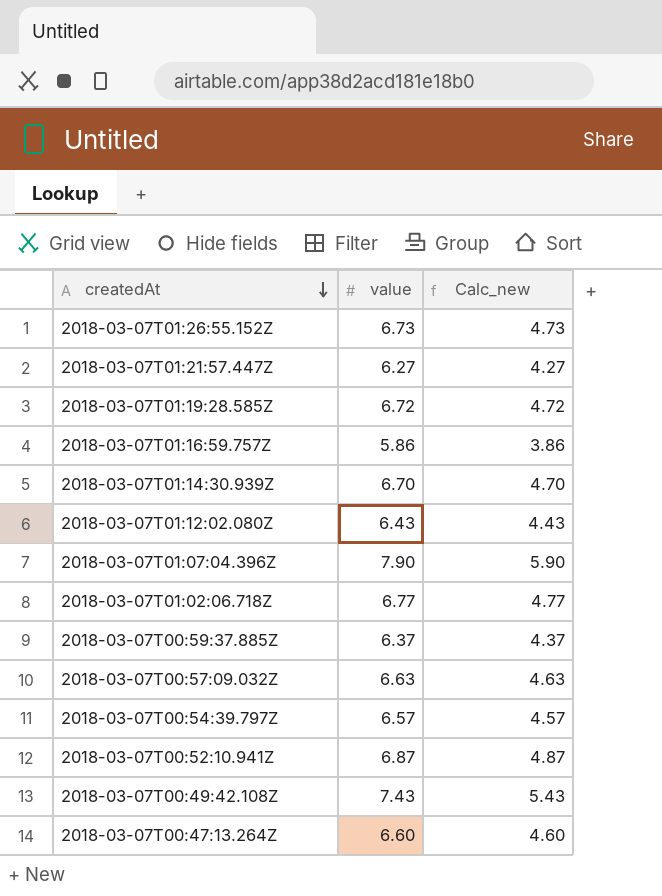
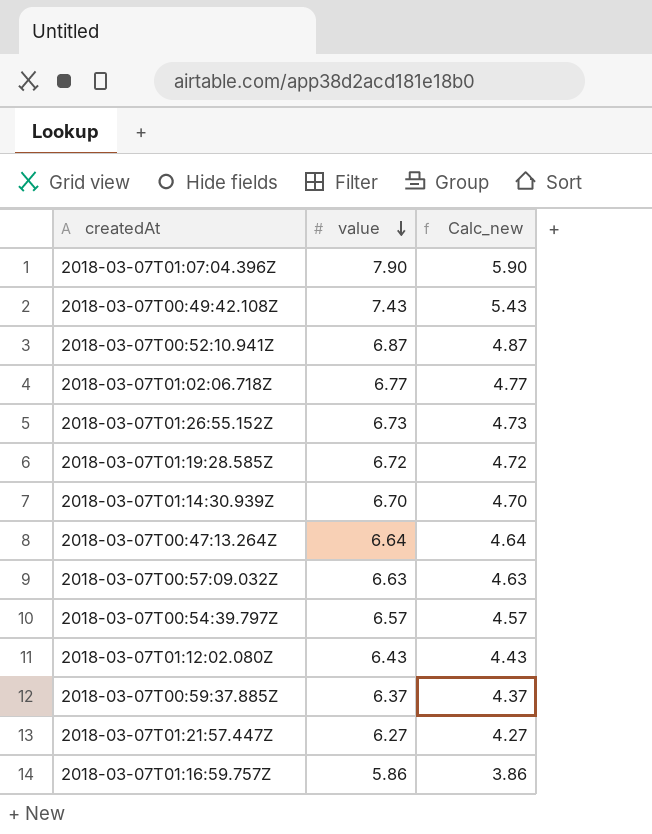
row order: createdAt descending -> value descending
2018-03-07T00:47:13.264Z | value: 6.60 -> 6.64
2018-03-07T00:47:13.264Z | Calc_new: 4.60 -> 4.64

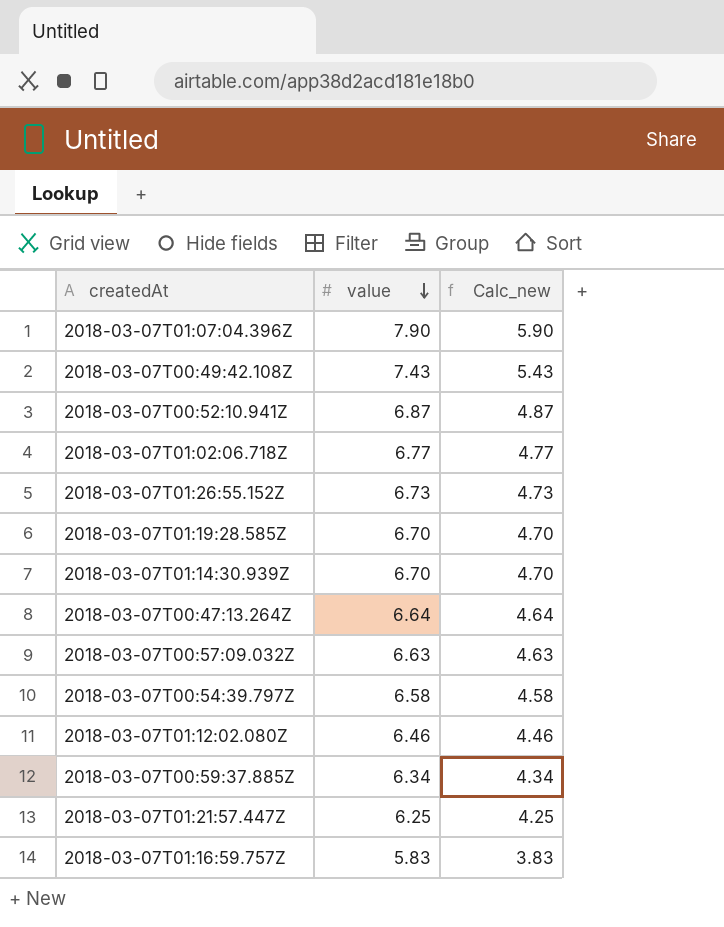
2018-03-07T01:19:28.585Z | value: 6.72 -> 6.70
2018-03-07T01:19:28.585Z | Calc_new: 4.72 -> 4.70
2018-03-07T00:54:39.797Z | value: 6.57 -> 6.58
2018-03-07T00:54:39.797Z | Calc_new: 4.57 -> 4.58
2018-03-07T01:12:02.080Z | value: 6.43 -> 6.46
2018-03-07T01:12:02.080Z | Calc_new: 4.43 -> 4.46
2018-03-07T00:59:37.885Z | value: 6.37 -> 6.34
2018-03-07T00:59:37.885Z | Calc_new: 4.37 -> 4.34
2018-03-07T01:21:57.447Z | value: 6.27 -> 6.25
2018-03-07T01:21:57.447Z | Calc_new: 4.27 -> 4.25
2018-03-07T01:16:59.757Z | value: 5.86 -> 5.83
2018-03-07T01:16:59.757Z | Calc_new: 3.86 -> 3.83

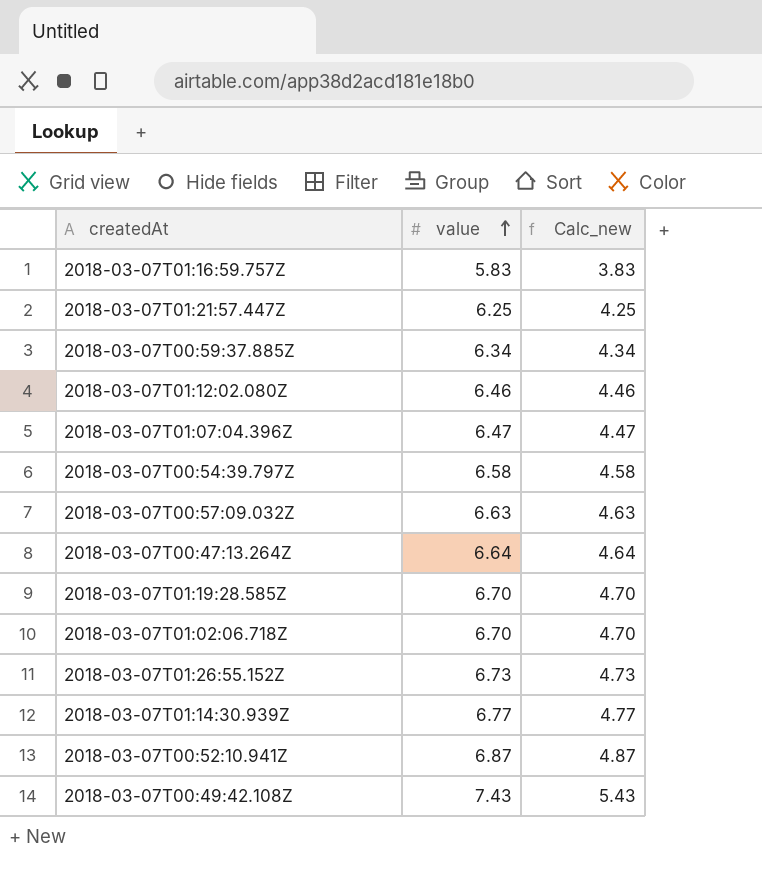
row order: value descending -> value ascending
2018-03-07T01:07:04.396Z | value: 7.90 -> 6.47
2018-03-07T01:07:04.396Z | Calc_new: 5.90 -> 4.47
2018-03-07T01:02:06.718Z | value: 6.77 -> 6.70
2018-03-07T01:02:06.718Z | Calc_new: 4.77 -> 4.70
2018-03-07T01:14:30.939Z | value: 6.70 -> 6.77
2018-03-07T01:14:30.939Z | Calc_new: 4.70 -> 4.77

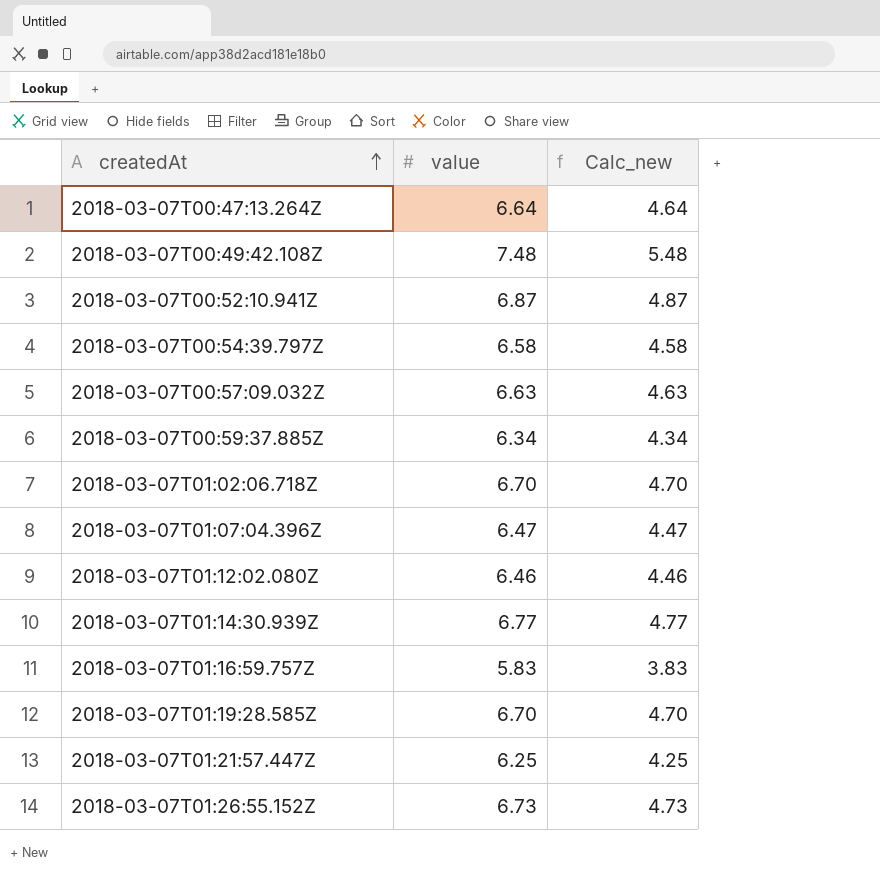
row order: value ascending -> createdAt ascending
2018-03-07T00:49:42.108Z | value: 7.43 -> 7.48
2018-03-07T00:49:42.108Z | Calc_new: 5.43 -> 5.48

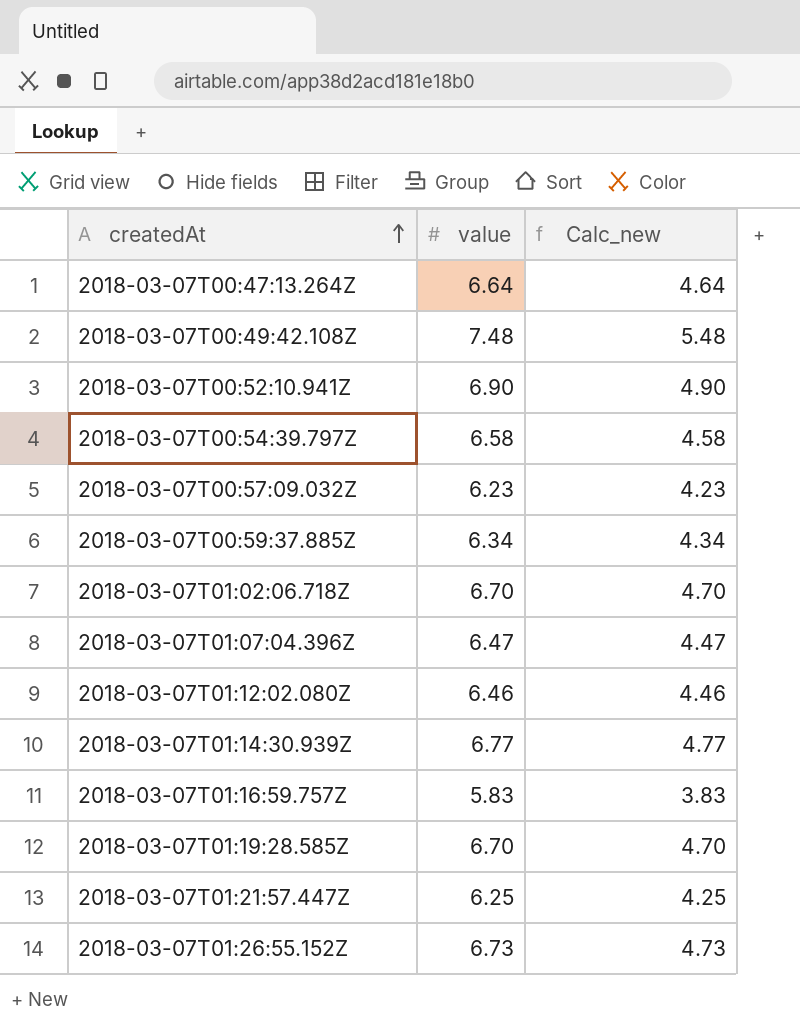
2018-03-07T00:52:10.941Z | value: 6.87 -> 6.90
2018-03-07T00:52:10.941Z | Calc_new: 4.87 -> 4.90
2018-03-07T00:57:09.032Z | value: 6.63 -> 6.23
2018-03-07T00:57:09.032Z | Calc_new: 4.63 -> 4.23

